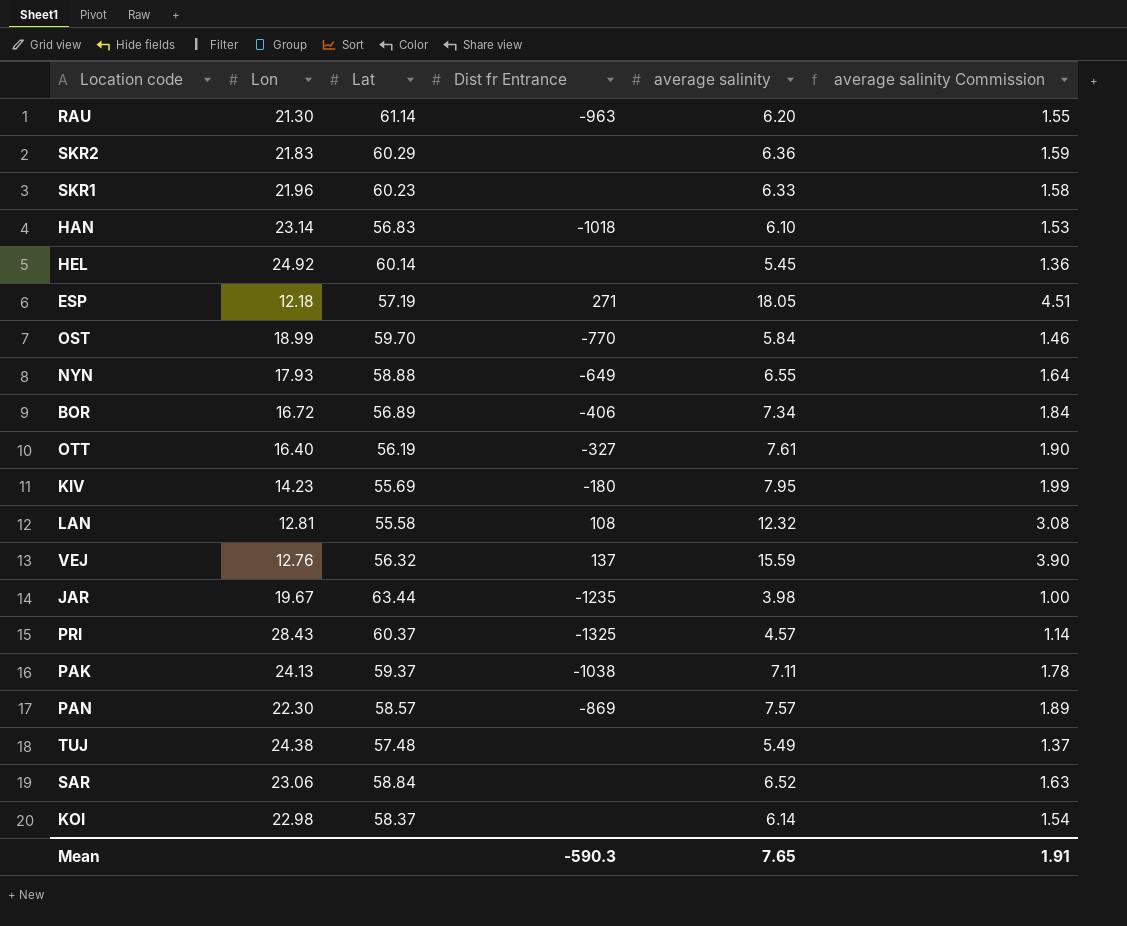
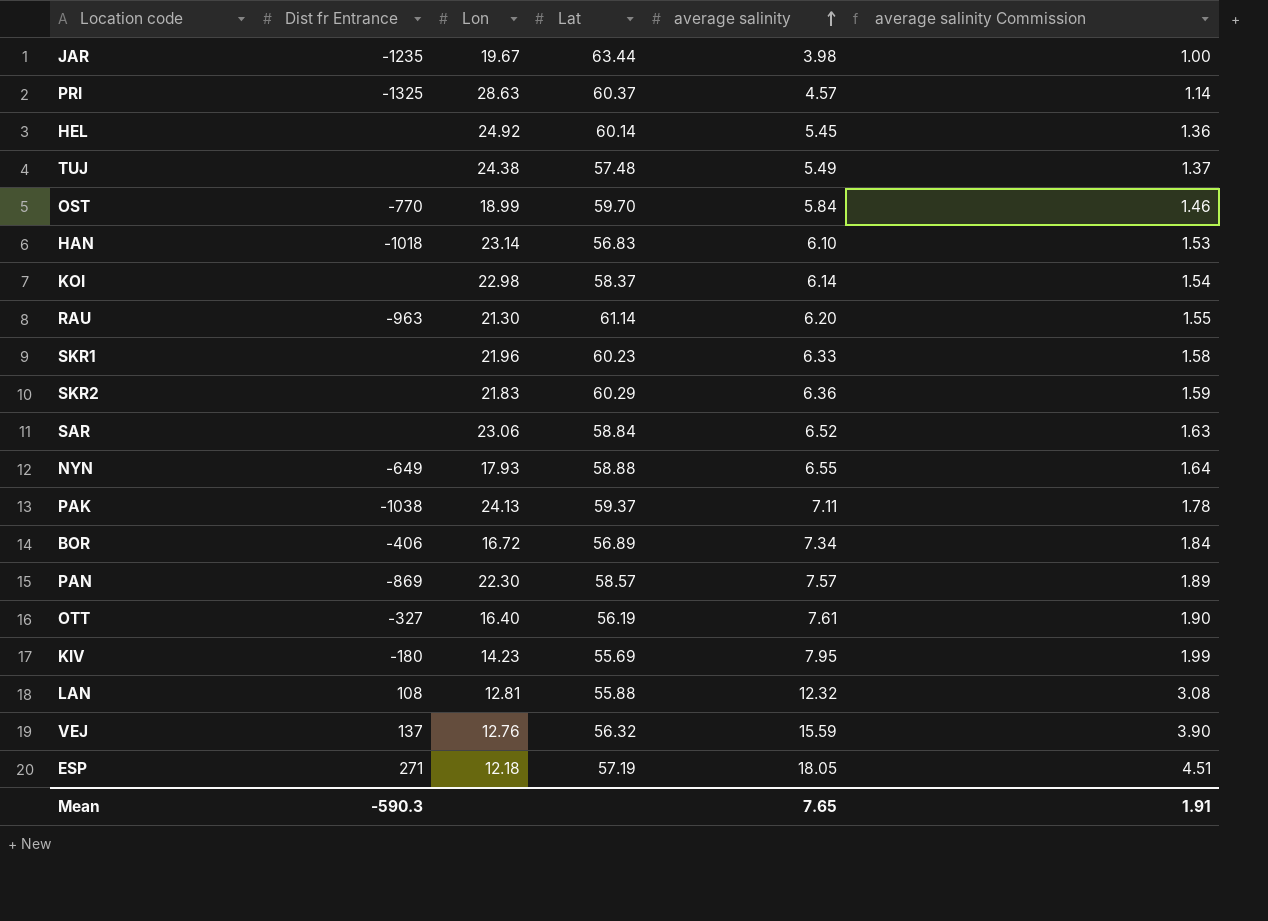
row order: none -> average salinity ascending
column Dist fr Entrance | position: 4 -> 2
PRI | Lon: 28.43 -> 28.63
LAN | Lat: 55.58 -> 55.88

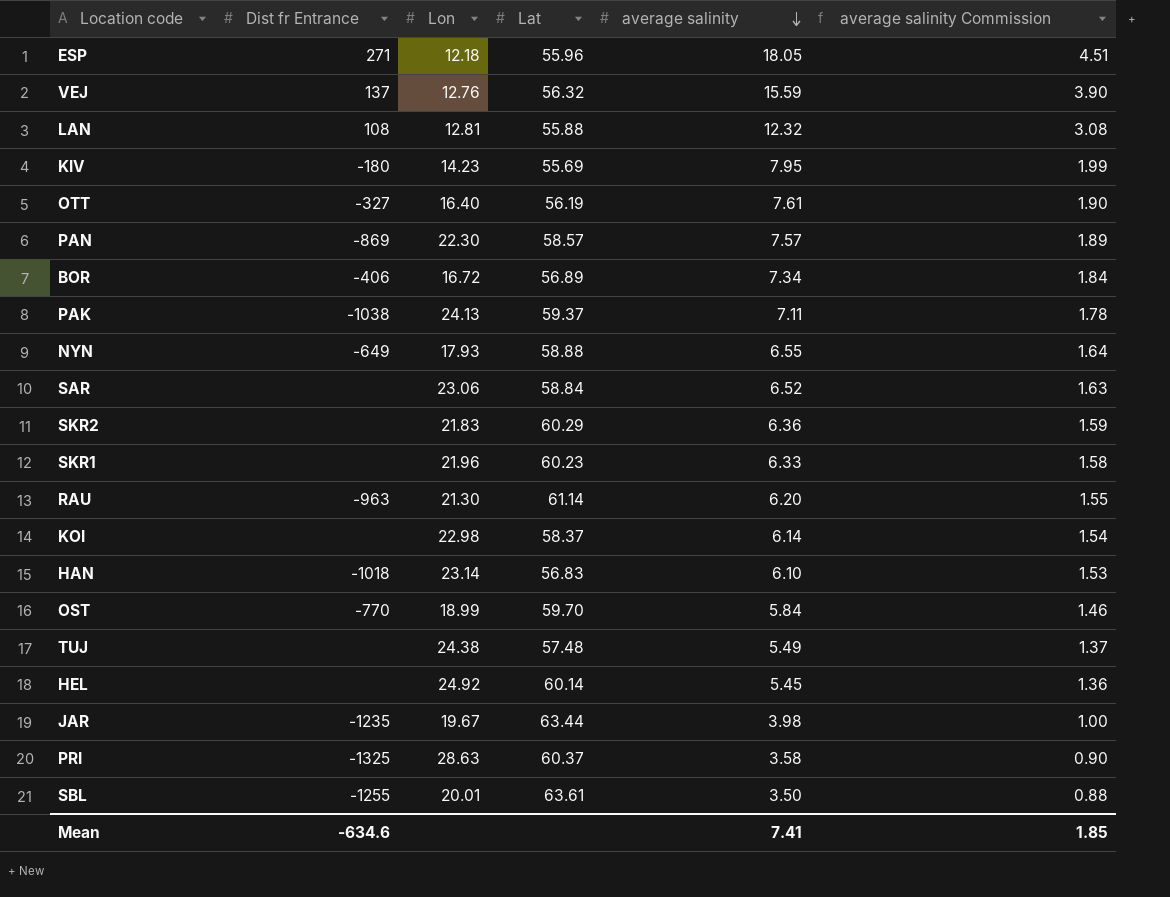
row order: average salinity ascending -> average salinity descending
ESP | Lat: 57.19 -> 55.96
PRI | average salinity: 4.57 -> 3.58
PRI | average salinity Commission: 1.14 -> 0.90
row SBL: none -> -1255 | 20.01 | 63.61 | 3.50 | 0.88
Mean | Dist fr Entrance: -590.3 -> -634.6
Mean | average salinity: 7.65 -> 7.41
Mean | average salinity Commission: 1.91 -> 1.85

